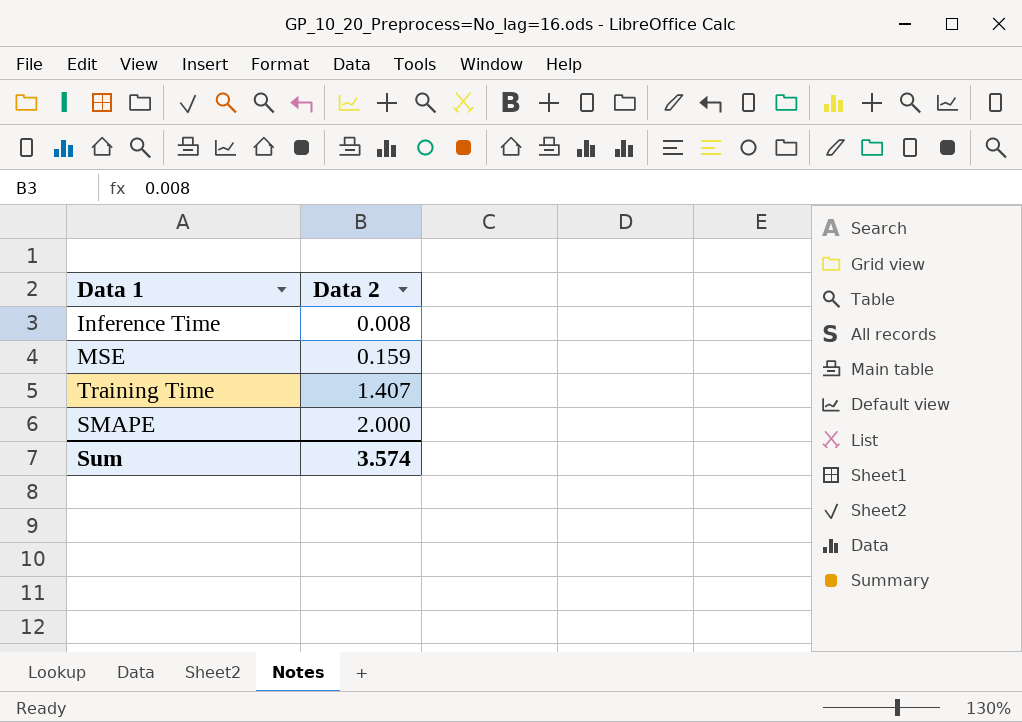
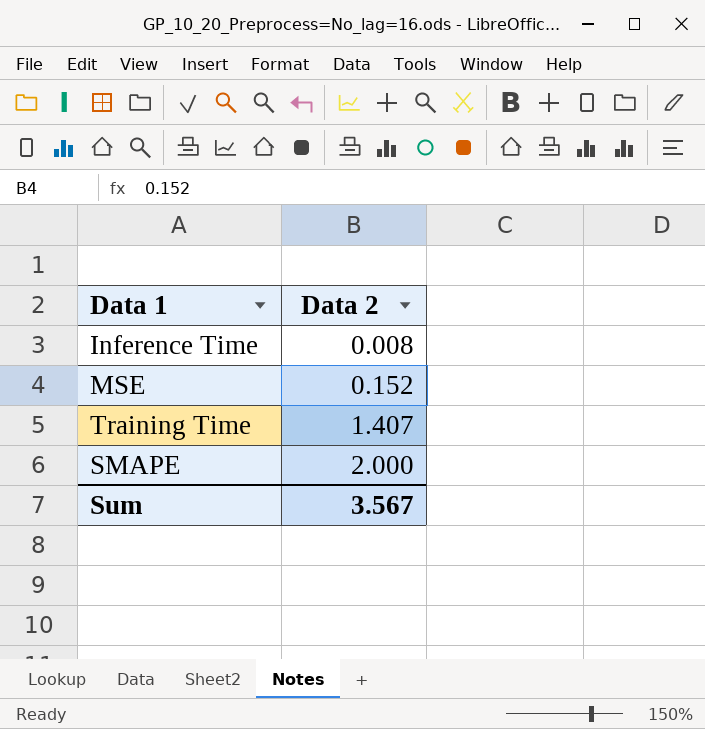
MSE | Data 2: 0.159 -> 0.152
Sum | Data 2: 3.574 -> 3.567

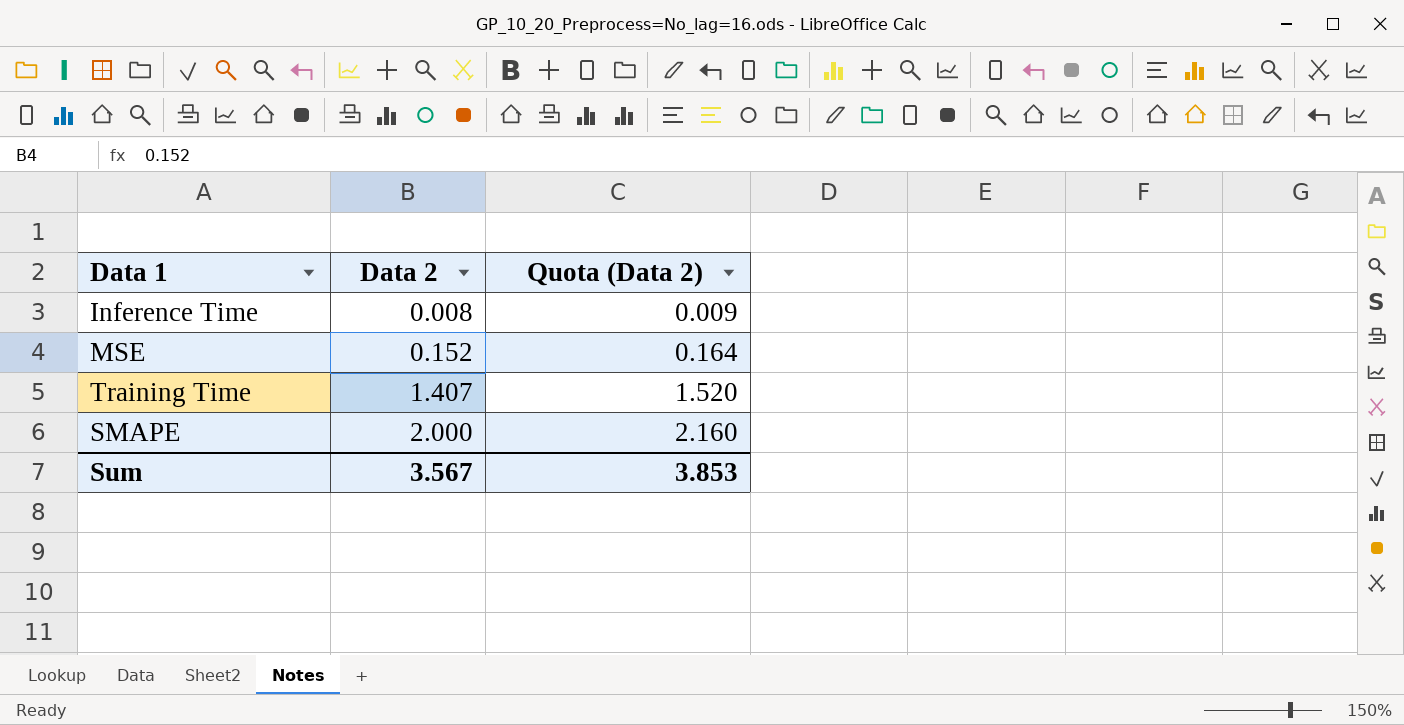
column Quota (Data 2) | formula: none -> [Data 2] * 1.08

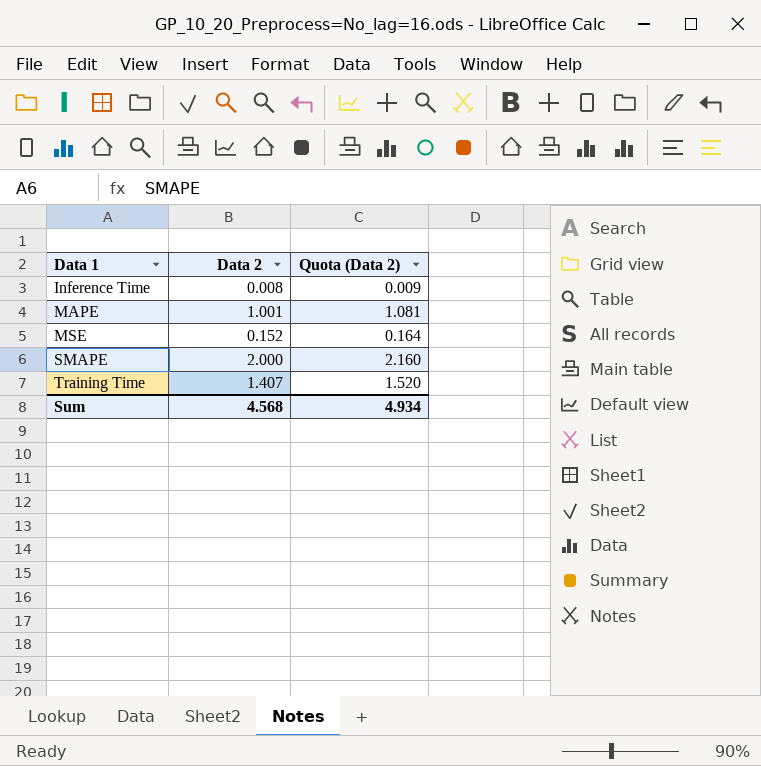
row order: Data 2 ascending -> Data 1 ascending
row MAPE: none -> 1.001 | 1.081
Sum | Data 2: 3.567 -> 4.568
Sum | Quota (Data 2): 3.853 -> 4.934

